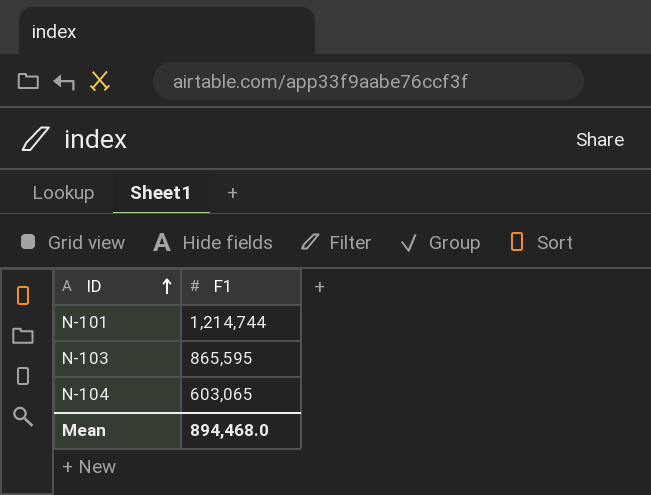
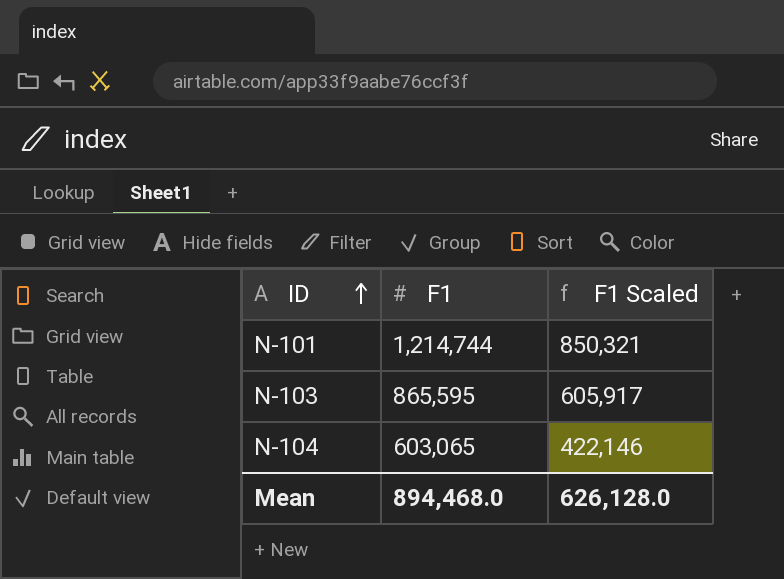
column F1 Scaled | formula: none -> [F1] * 0.7

